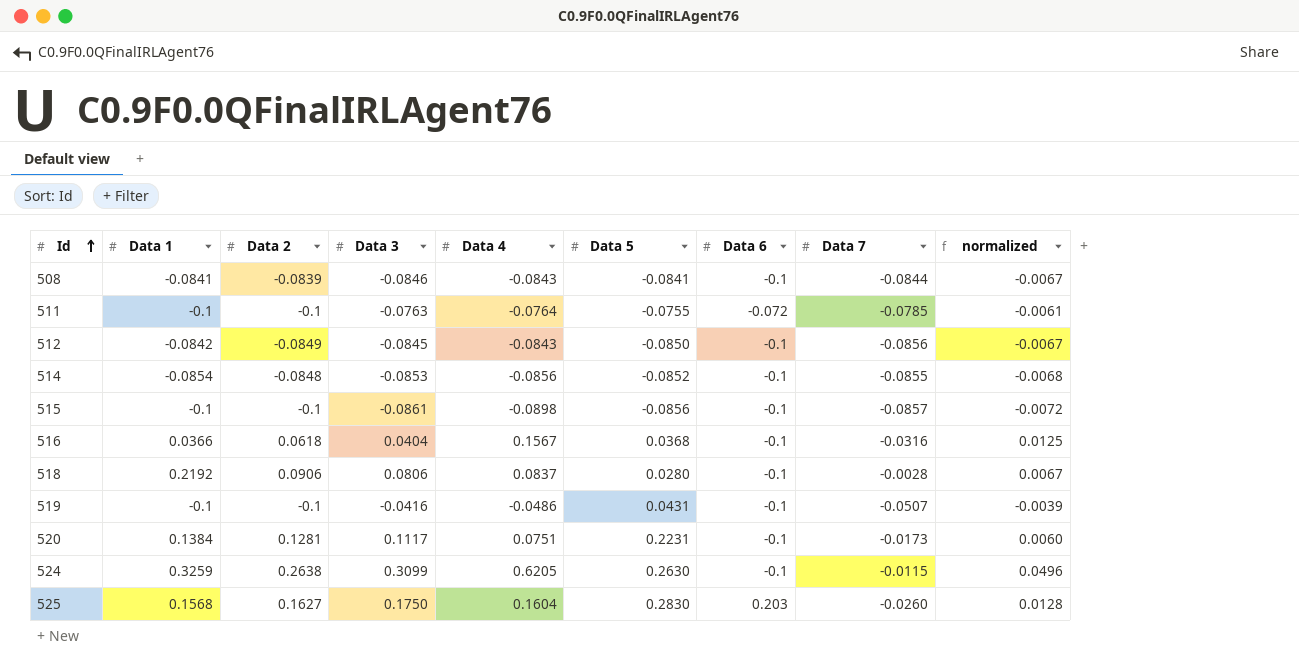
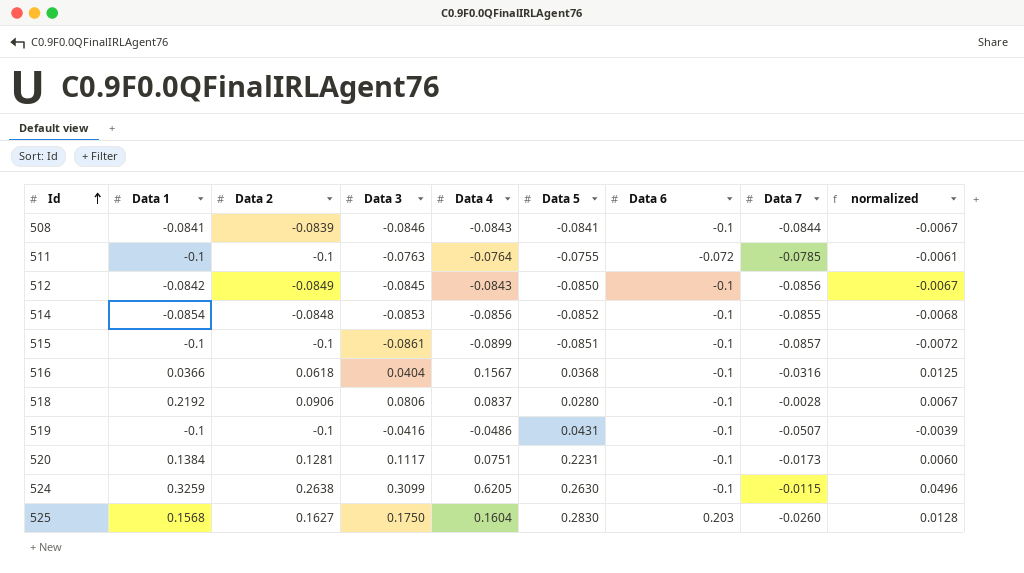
515 | Data 4: -0.0898 -> -0.0899
515 | Data 5: -0.0856 -> -0.0851

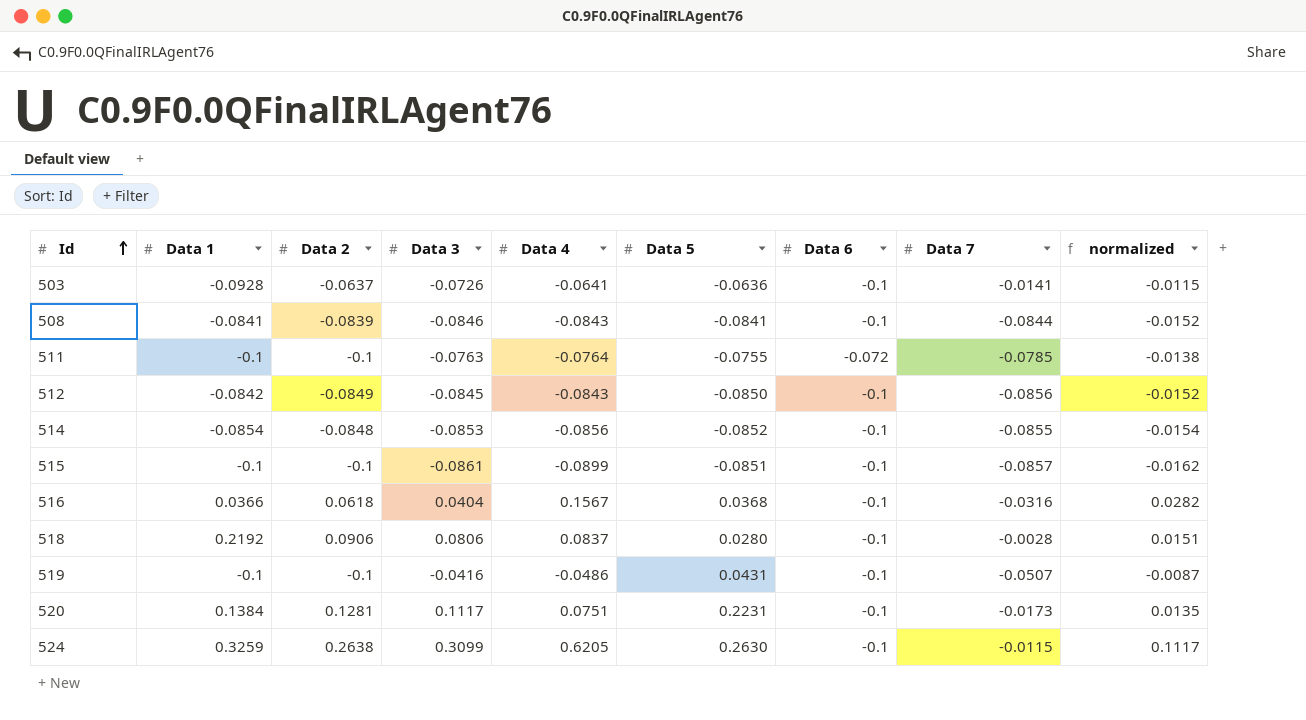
column normalized | formula: [Data 4] * 0.08 -> [Data 4] * 0.18
row 525: 0.1568 | 0.1627 | 0.1750 | 0.1604 | 0.2830 | 0.203 | -0.0260 | 0.0128 -> none
row 503: none -> -0.0928 | -0.0637 | -0.0726 | -0.0641 | -0.0636 | -0.1 | -0.0141 | -0.0115

